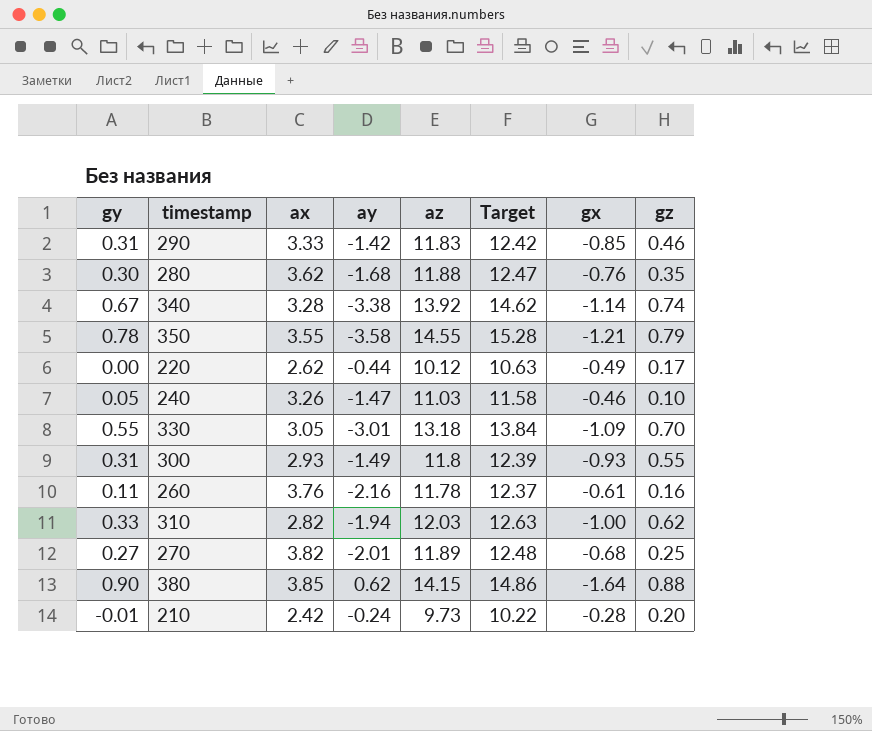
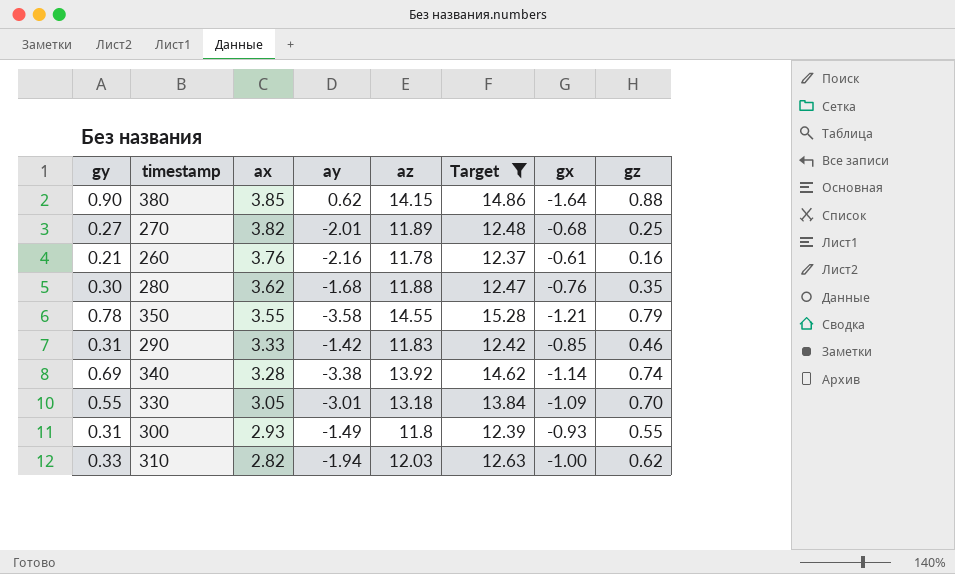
filter: none -> Target >= 12.37
row order: none -> ax descending
260 | gy: 0.11 -> 0.21
340 | gy: 0.67 -> 0.69

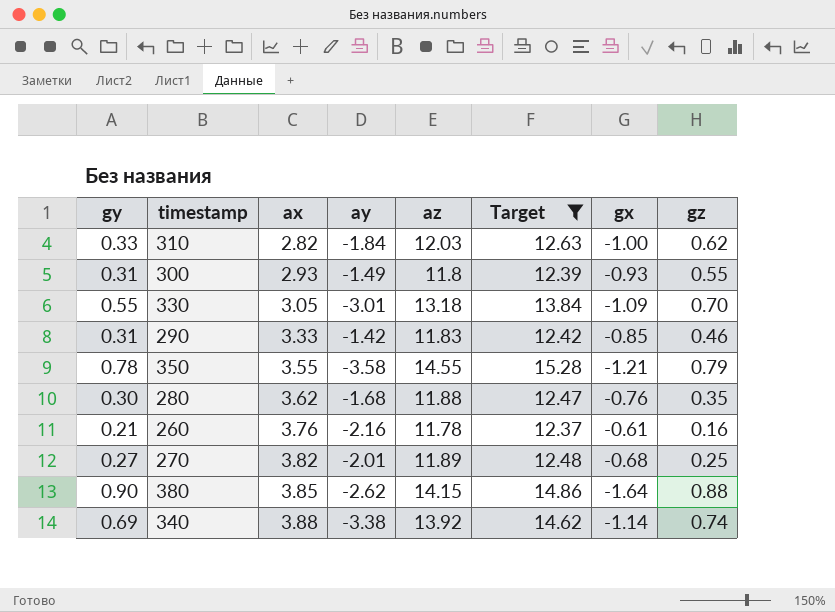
row order: ax descending -> ax ascending
310 | ay: -1.94 -> -1.84
380 | ay: 0.62 -> -2.62
340 | ax: 3.28 -> 3.88

